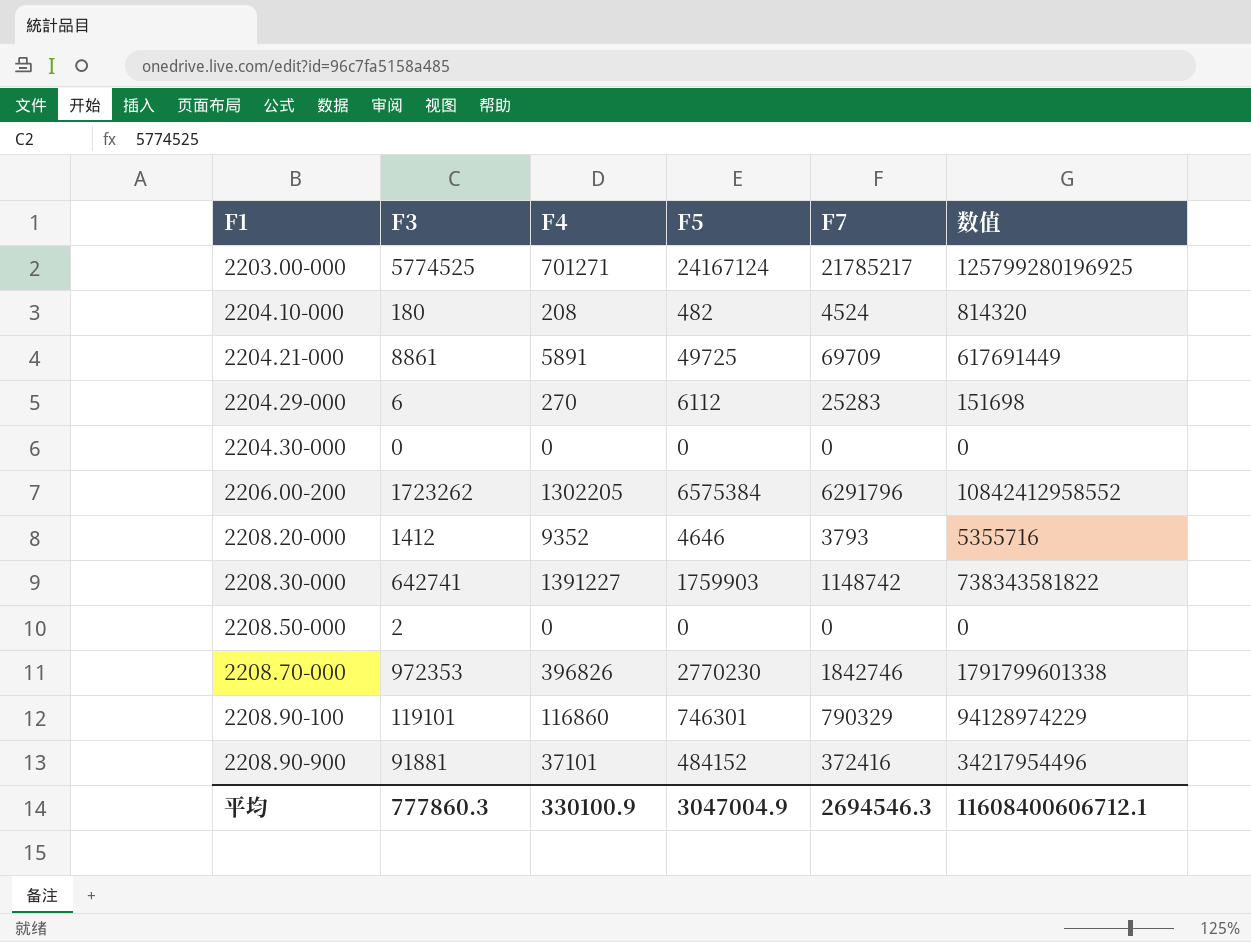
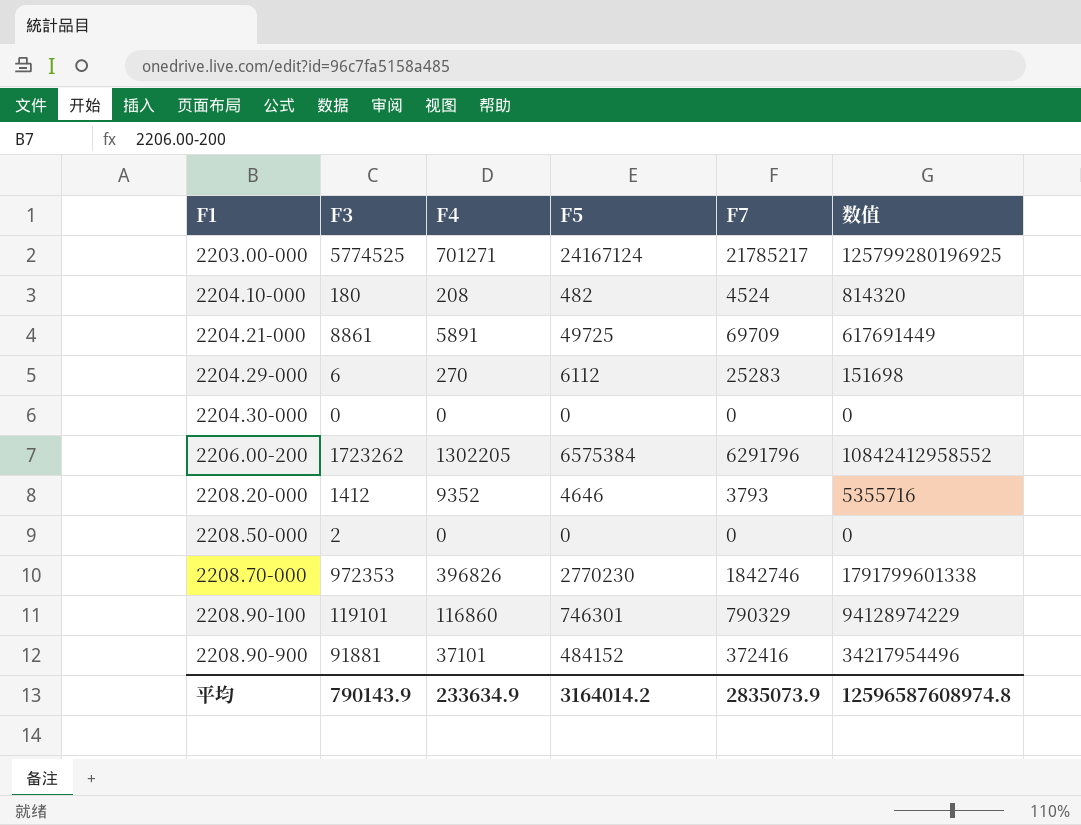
row 2208.30-000: 642741 | 1391227 | 1759903 | 1148742 | 738343581822 -> none
平均 | F3: 777860.3 -> 790143.9
平均 | F4: 330100.9 -> 233634.9
平均 | F5: 3047004.9 -> 3164014.2
平均 | F7: 2694546.3 -> 2835073.9
平均 | 数值: 11608400606712.1 -> 12596587608974.8

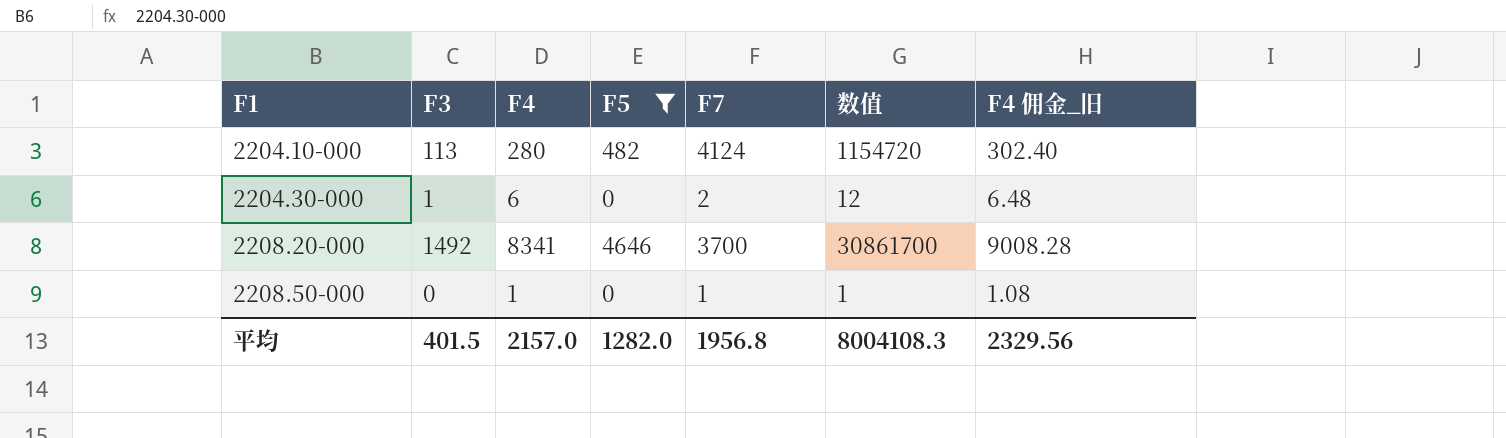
filter: none -> F5 <= 4646
column 数值 | formula: [F3] * [F7] -> [F4] * [F7]
column F4 佣金_旧 | formula: none -> [F4] * 1.08
2204.10-000 | F3: 180 -> 113
2204.10-000 | F4: 208 -> 280
2204.10-000 | F7: 4524 -> 4124
2204.30-000 | F3: 0 -> 1
2204.30-000 | F4: 0 -> 6
2204.30-000 | F7: 0 -> 2
2208.20-000 | F3: 1412 -> 1492
2208.20-000 | F4: 9352 -> 8341
2208.20-000 | F7: 3793 -> 3700
2208.50-000 | F3: 2 -> 0
2208.50-000 | F4: 0 -> 1
2208.50-000 | F7: 0 -> 1
平均 | F3: 790143.9 -> 401.5
平均 | F4: 233634.9 -> 2157.0
平均 | F5: 3164014.2 -> 1282.0
平均 | F7: 2835073.9 -> 1956.8
平均 | 数值: 12596587608974.8 -> 8004108.3

